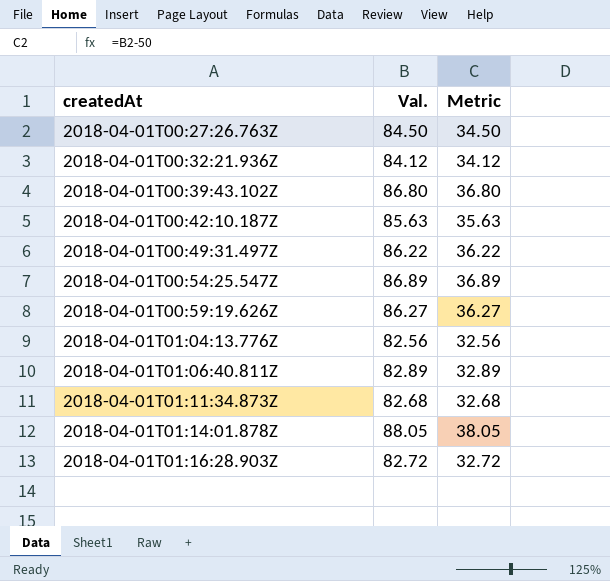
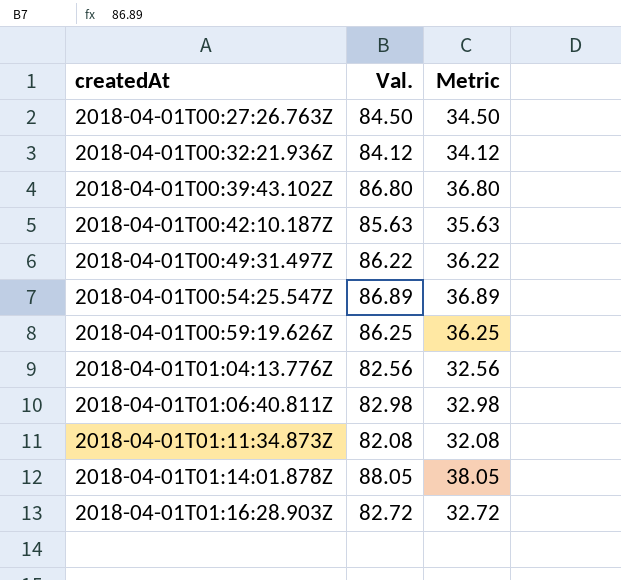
2018-04-01T00:59:19.626Z | Val.: 86.27 -> 86.25
2018-04-01T00:59:19.626Z | Metric: 36.27 -> 36.25
2018-04-01T01:06:40.811Z | Val.: 82.89 -> 82.98
2018-04-01T01:06:40.811Z | Metric: 32.89 -> 32.98
2018-04-01T01:11:34.873Z | Val.: 82.68 -> 82.08
2018-04-01T01:11:34.873Z | Metric: 32.68 -> 32.08

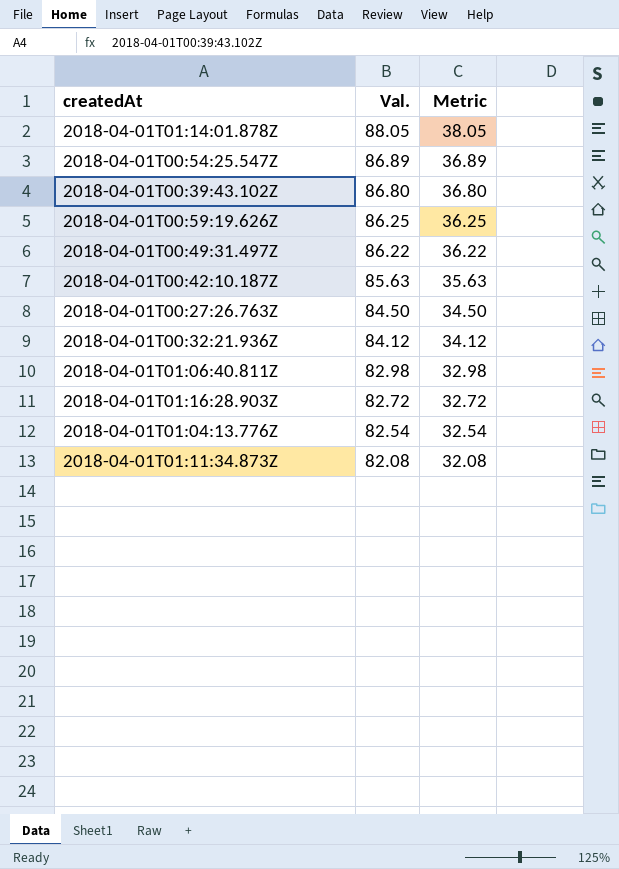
row order: createdAt ascending -> Val. descending
2018-04-01T01:04:13.776Z | Val.: 82.56 -> 82.54
2018-04-01T01:04:13.776Z | Metric: 32.56 -> 32.54

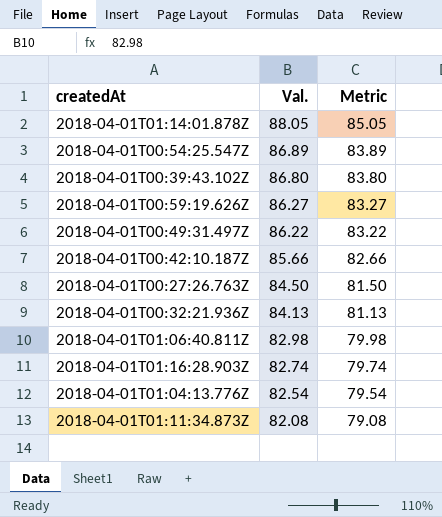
column Metric | formula: [Val.] - 50 -> [Val.] - 3
2018-04-01T00:59:19.626Z | Val.: 86.25 -> 86.27
2018-04-01T00:42:10.187Z | Val.: 85.63 -> 85.66
2018-04-01T00:32:21.936Z | Val.: 84.12 -> 84.13
2018-04-01T01:16:28.903Z | Val.: 82.72 -> 82.74

